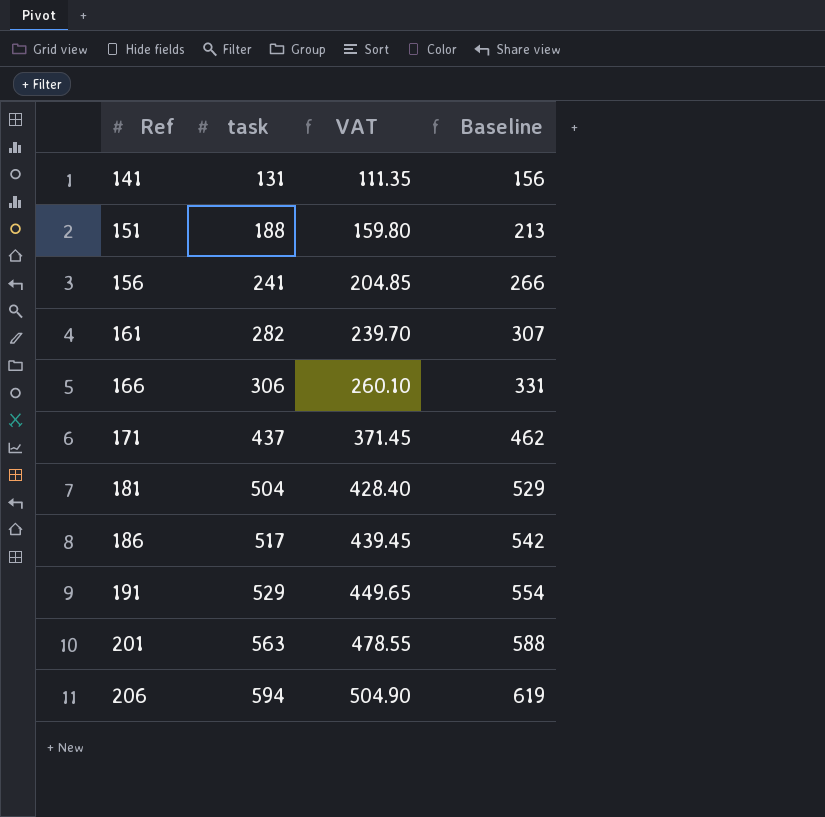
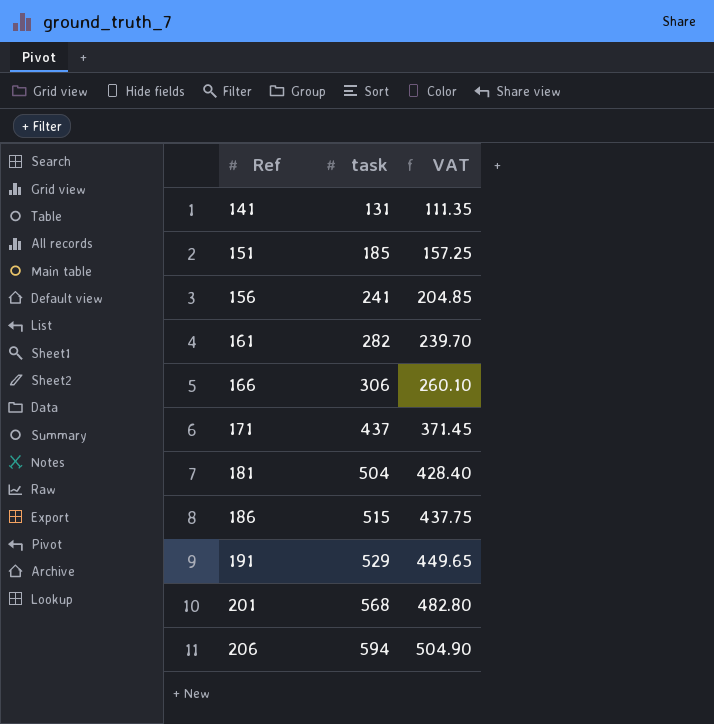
column Baseline | formula: [task] + 25 -> none
151 | task: 188 -> 185
151 | VAT: 159.80 -> 157.25
186 | task: 517 -> 515
186 | VAT: 439.45 -> 437.75
201 | task: 563 -> 568
201 | VAT: 478.55 -> 482.80

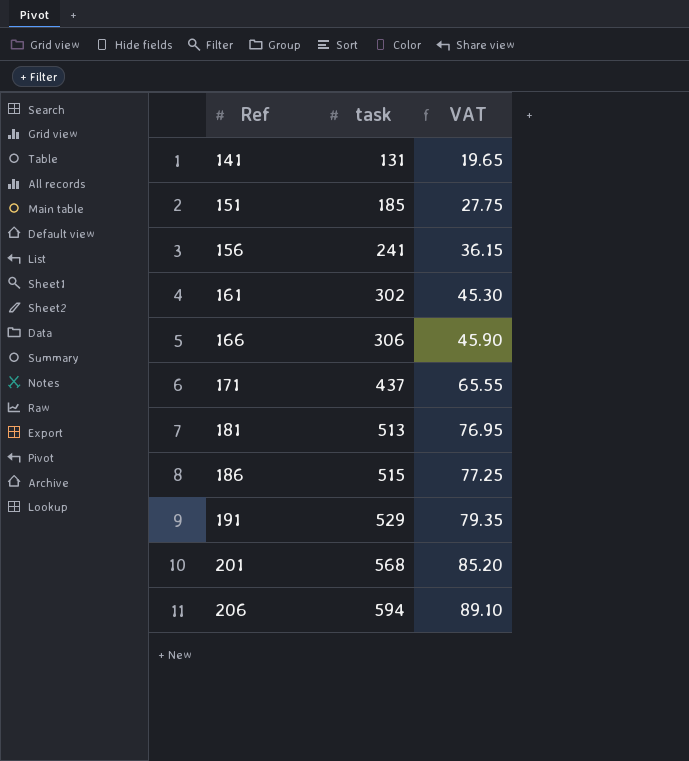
column VAT | formula: [task] * 0.85 -> [task] * 0.15
161 | task: 282 -> 302
181 | task: 504 -> 513

